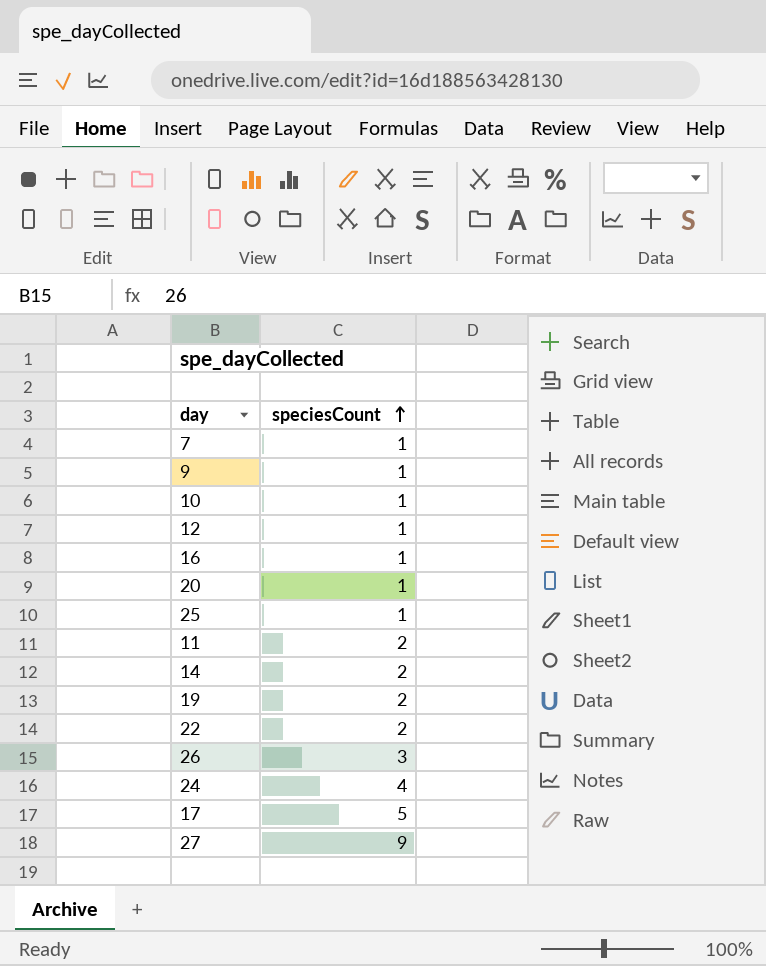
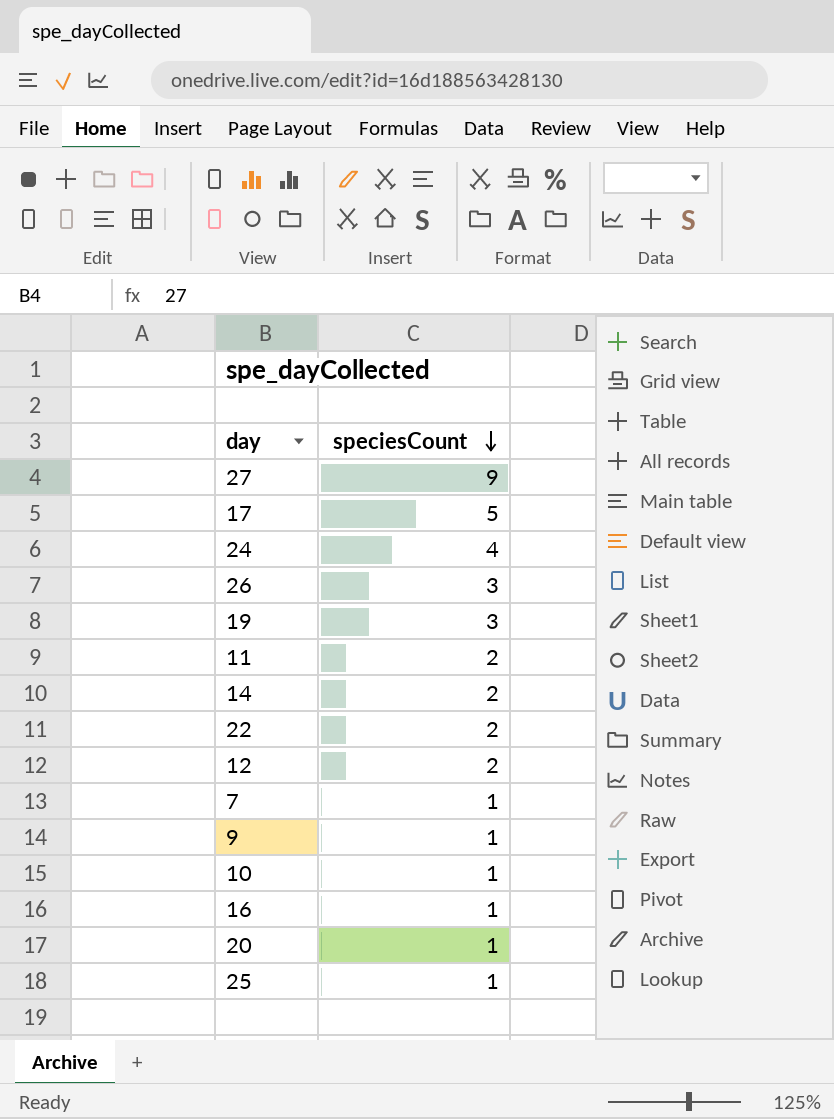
row order: speciesCount ascending -> speciesCount descending
19 | speciesCount: 2 -> 3
12 | speciesCount: 1 -> 2

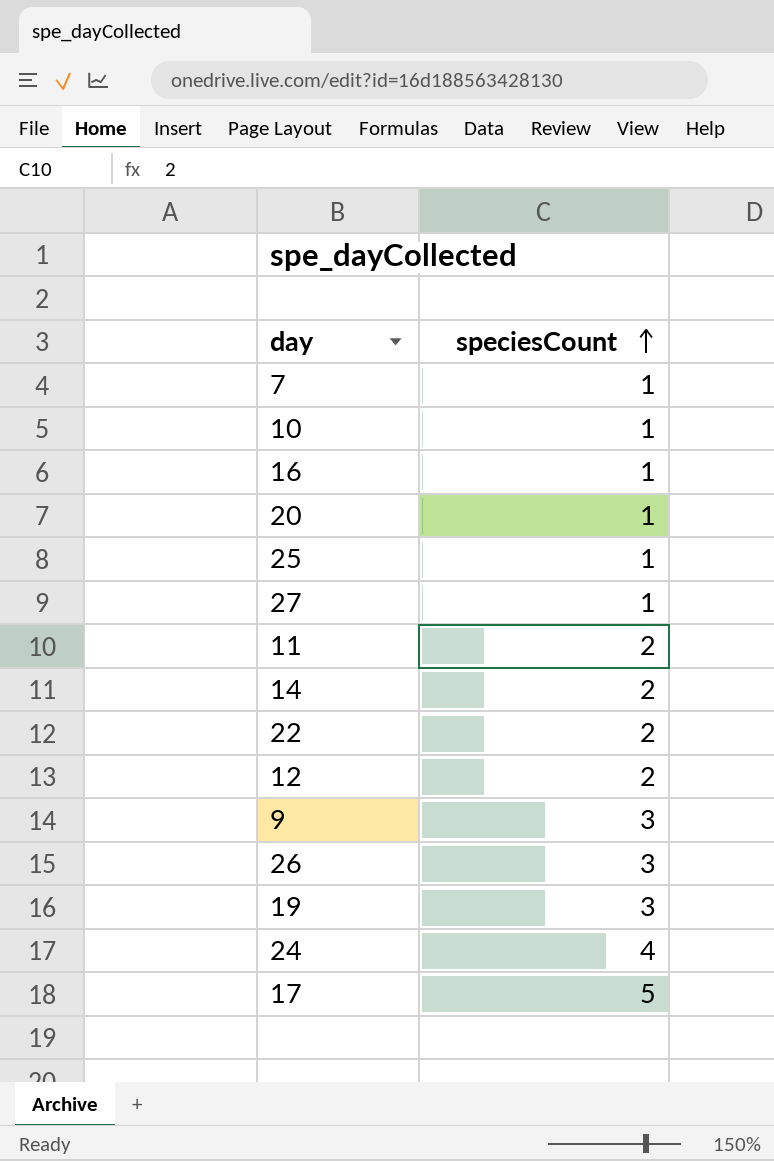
row order: speciesCount descending -> speciesCount ascending
27 | speciesCount: 9 -> 1
9 | speciesCount: 1 -> 3

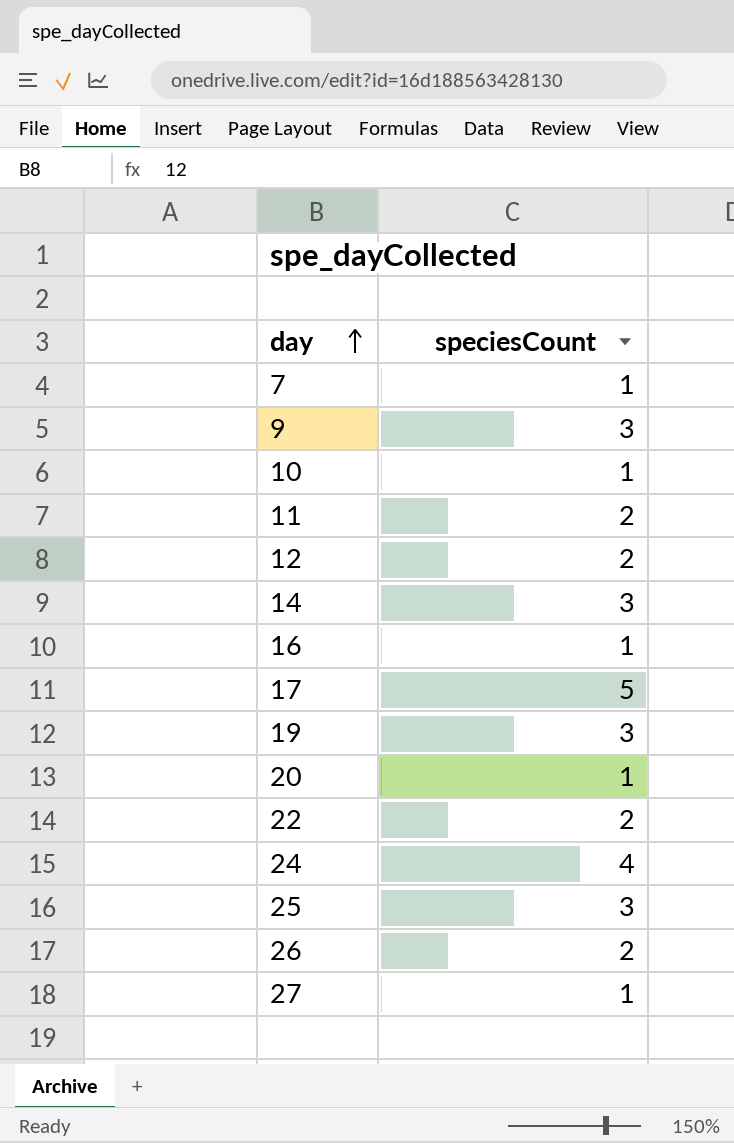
row order: speciesCount ascending -> day ascending
14 | speciesCount: 2 -> 3
25 | speciesCount: 1 -> 3
26 | speciesCount: 3 -> 2

